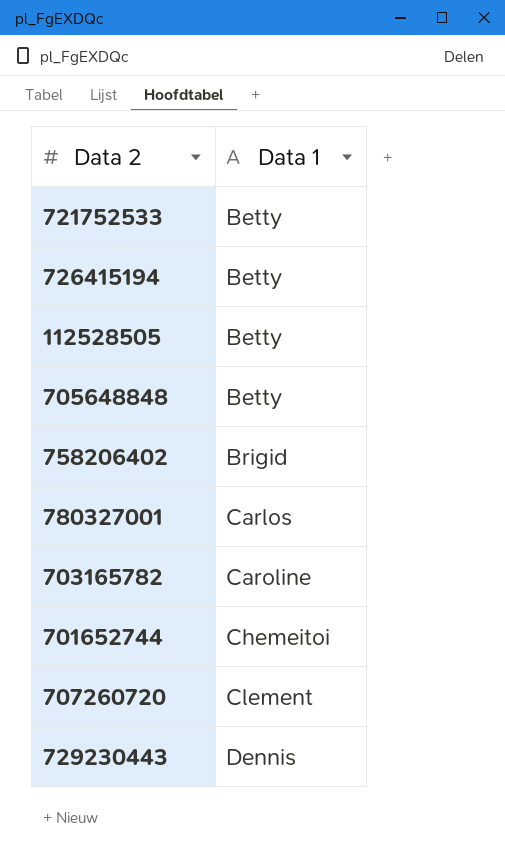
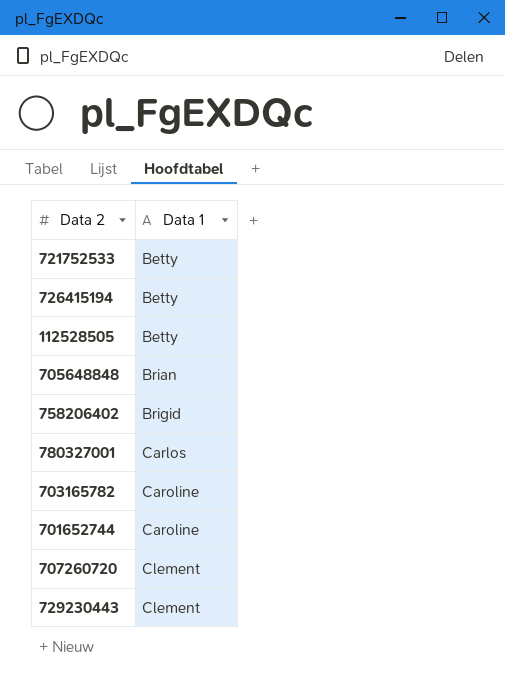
705648848 | Data 1: Betty -> Brian
701652744 | Data 1: Chemeitoi -> Caroline
729230443 | Data 1: Dennis -> Clement

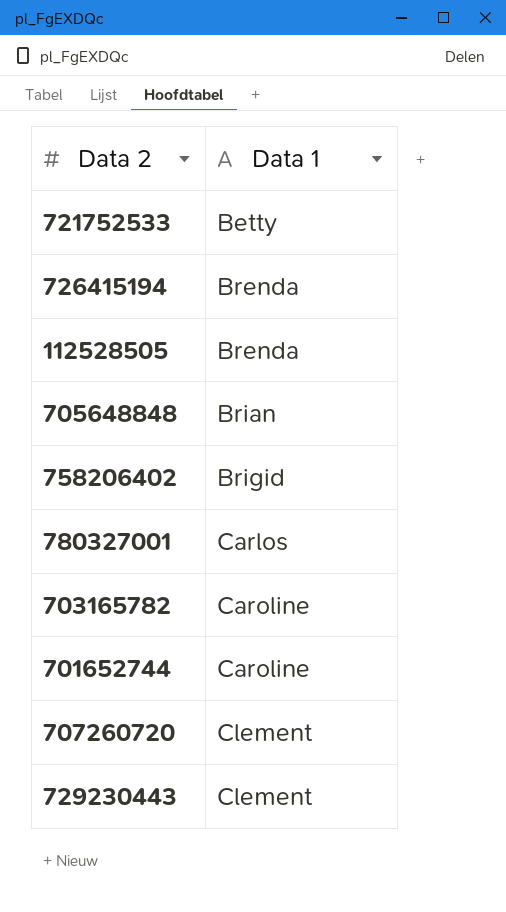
726415194 | Data 1: Betty -> Brenda
112528505 | Data 1: Betty -> Brenda

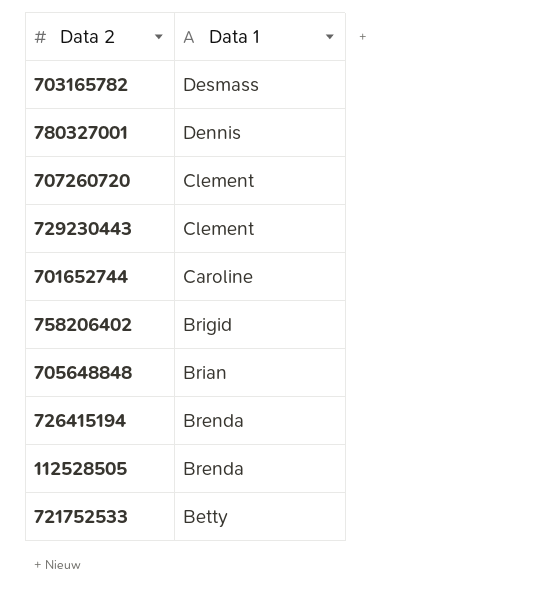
row order: Data 1 ascending -> Data 1 descending
703165782 | Data 1: Caroline -> Desmass
780327001 | Data 1: Carlos -> Dennis

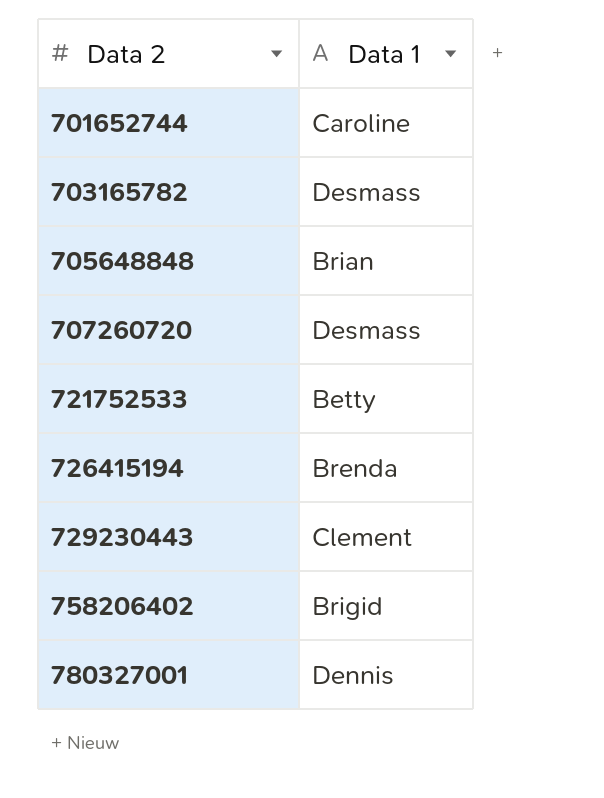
row order: Data 1 descending -> Data 2 ascending
row 112528505: Brenda -> none
707260720 | Data 1: Clement -> Desmass

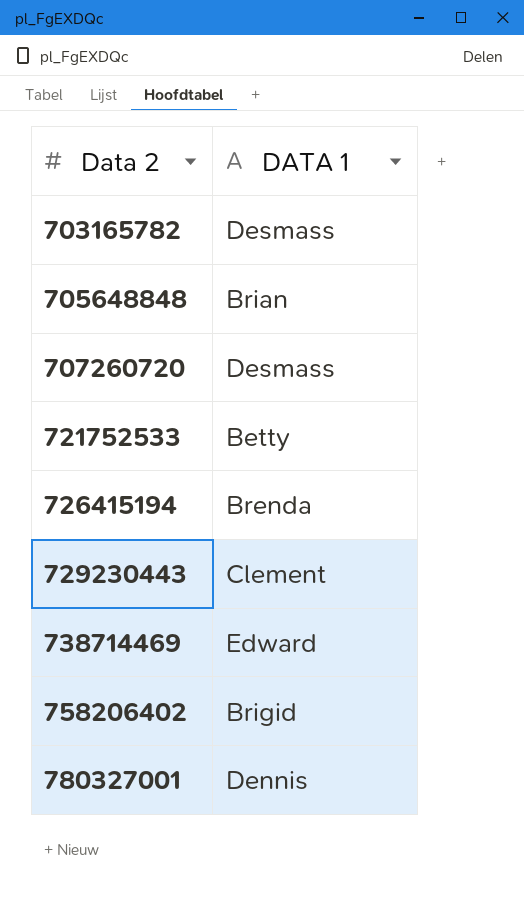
column name: Data 1 -> DATA 1
row 701652744: Caroline -> none
row 738714469: none -> Edward

